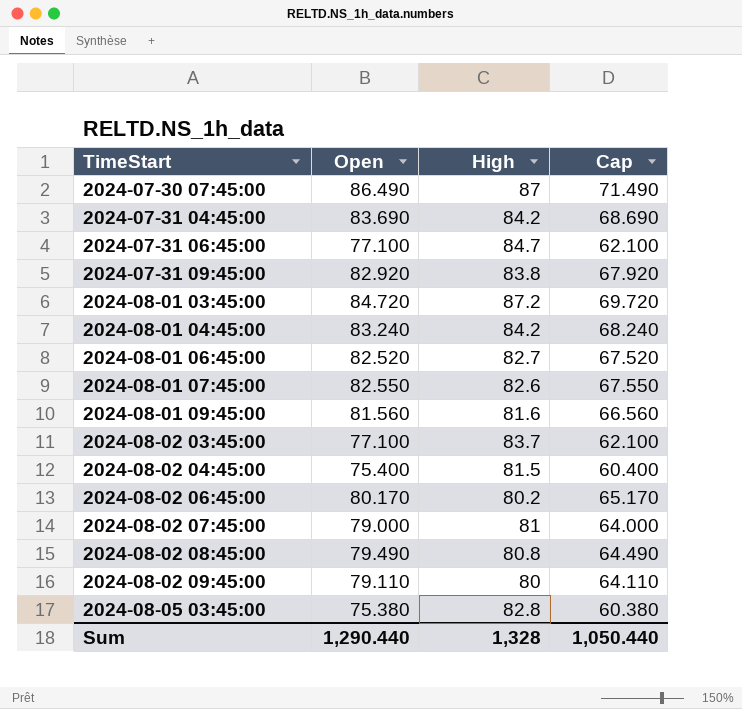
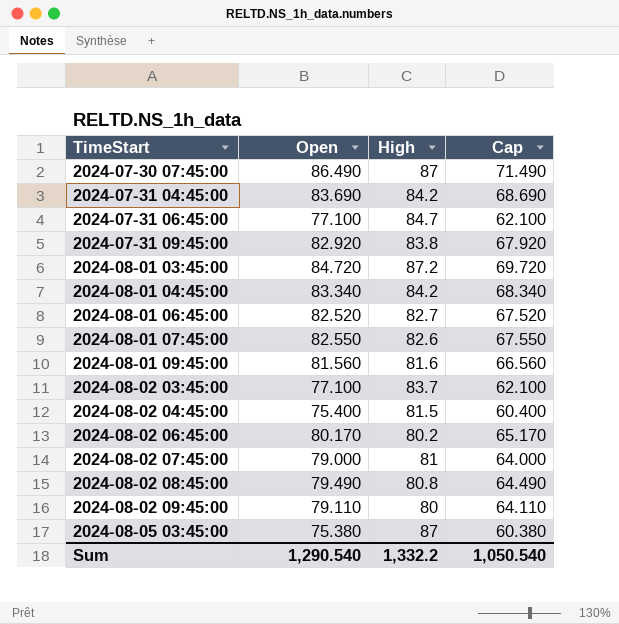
2024-08-01 04:45:00 | Open: 83.240 -> 83.340
2024-08-01 04:45:00 | Cap: 68.240 -> 68.340
2024-08-05 03:45:00 | High: 82.8 -> 87
Sum | Open: 1,290.440 -> 1,290.540
Sum | High: 1,328 -> 1,332.2
Sum | Cap: 1,050.440 -> 1,050.540

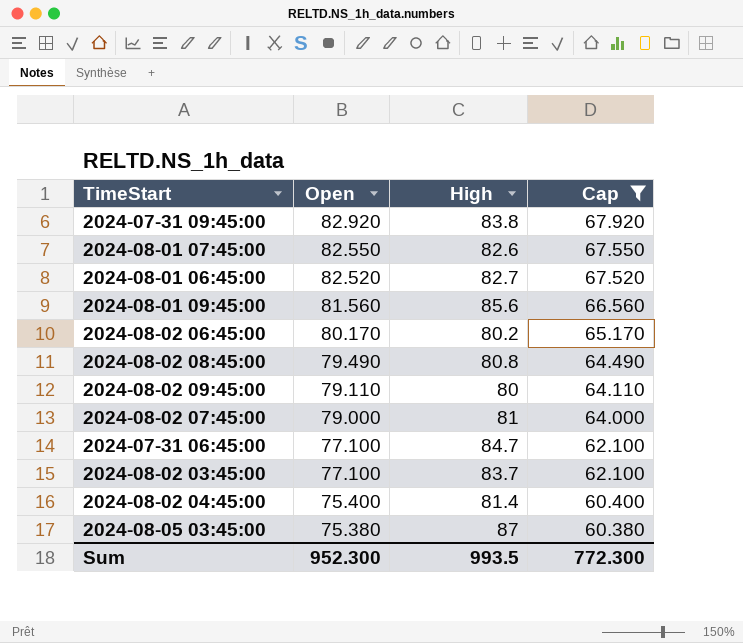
filter: none -> Cap <= 67.920
row order: TimeStart ascending -> Open descending
2024-08-01 09:45:00 | High: 81.6 -> 85.6
2024-08-02 04:45:00 | High: 81.5 -> 81.4
Sum | Open: 1,290.540 -> 952.300
Sum | High: 1,332.2 -> 993.5
Sum | Cap: 1,050.540 -> 772.300

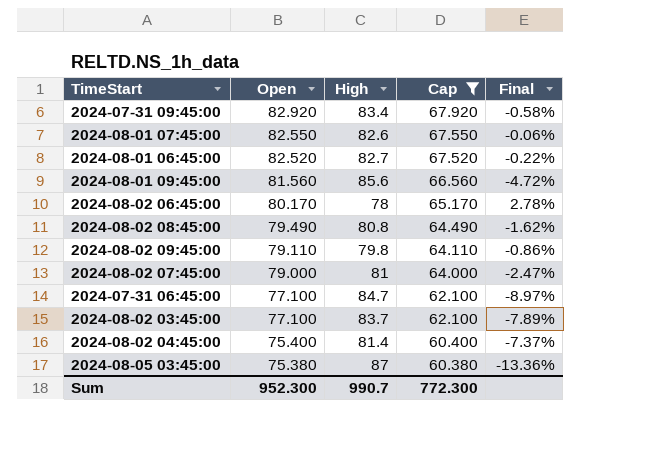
column Final | formula: none -> ([Open] - [High]) / [High]
2024-07-31 09:45:00 | High: 83.8 -> 83.4
2024-08-02 06:45:00 | High: 80.2 -> 78
2024-08-02 09:45:00 | High: 80 -> 79.8
Sum | High: 993.5 -> 990.7

